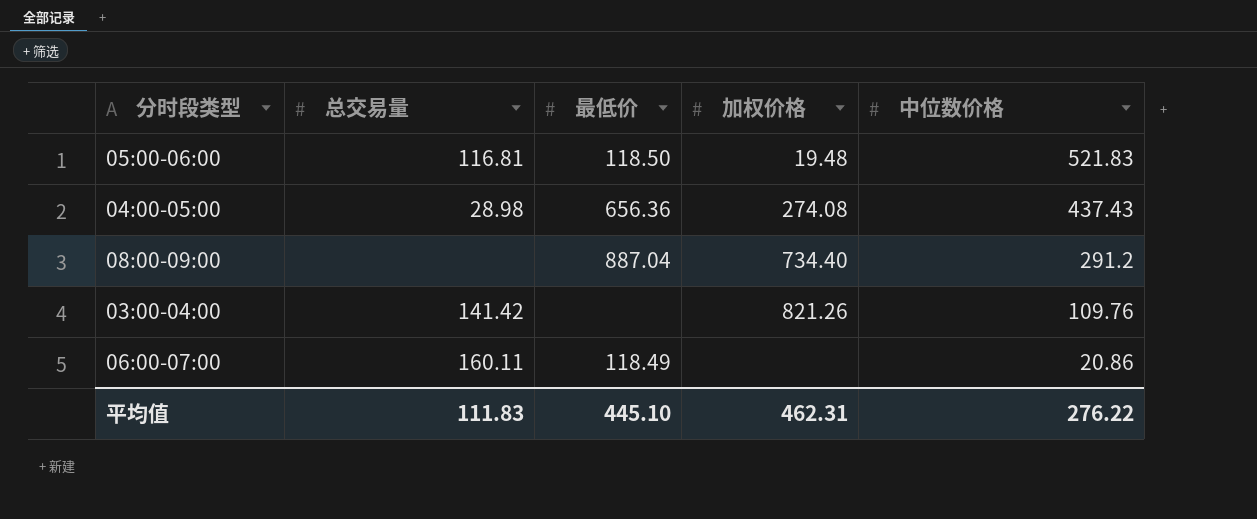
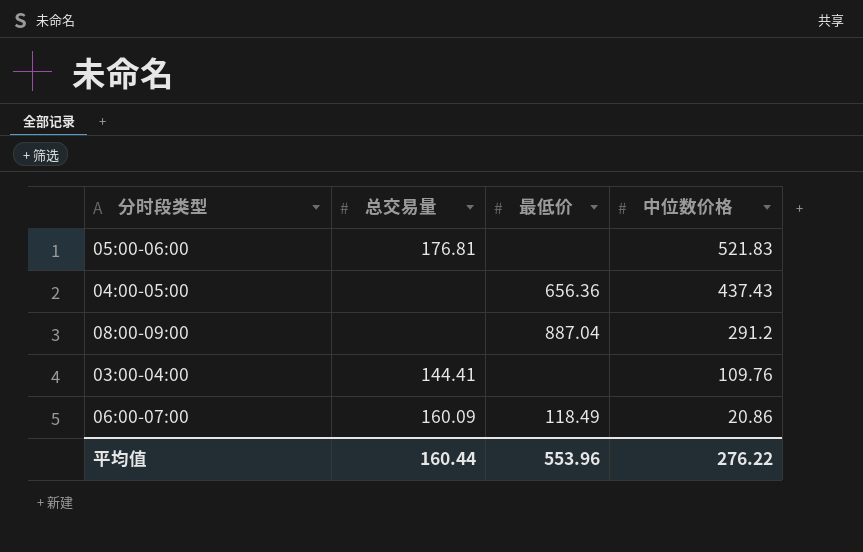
column 加权价格 | position: 4 -> none
05:00-06:00 | 总交易量: 116.81 -> 176.81
05:00-06:00 | 最低价: 118.50 -> none
04:00-05:00 | 总交易量: 28.98 -> none
03:00-04:00 | 总交易量: 141.42 -> 144.41
06:00-07:00 | 总交易量: 160.11 -> 160.09
平均值 | 总交易量: 111.83 -> 160.44
平均值 | 最低价: 445.10 -> 553.96

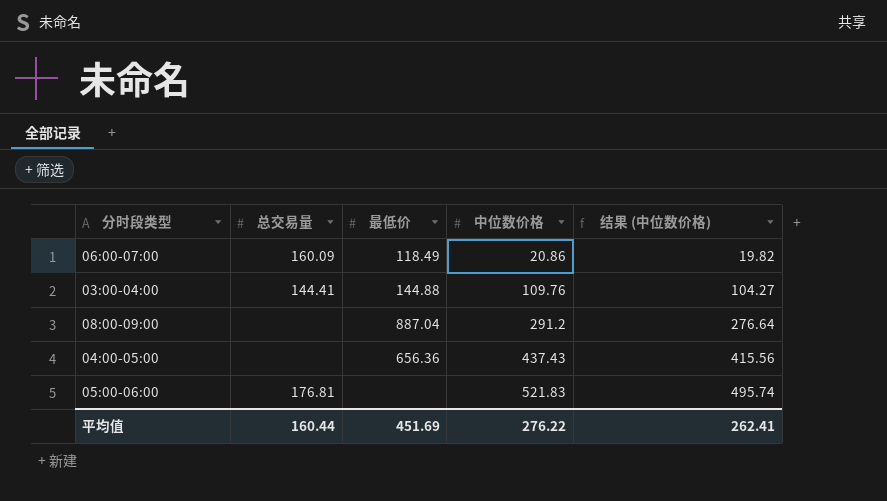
row order: 中位数价格 descending -> 中位数价格 ascending
column 结果 (中位数价格) | formula: none -> [中位数价格] * 0.95
03:00-04:00 | 最低价: none -> 144.88
平均值 | 最低价: 553.96 -> 451.69

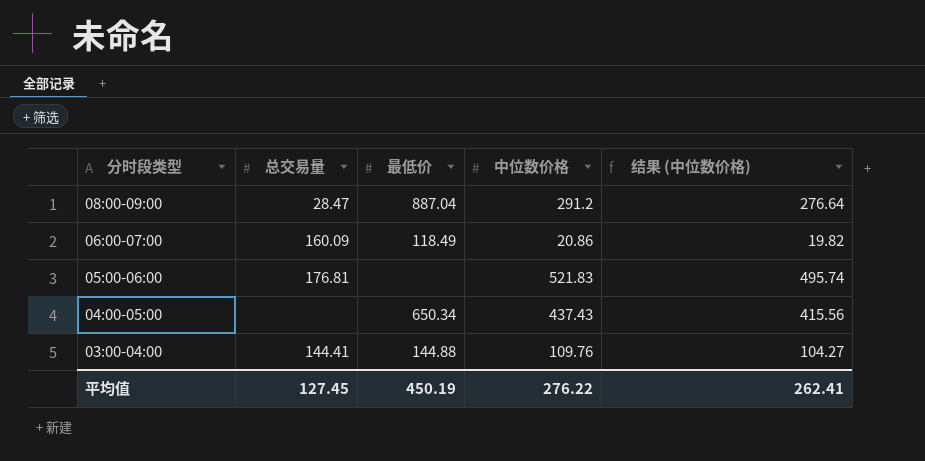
row order: 中位数价格 ascending -> 分时段类型 descending
08:00-09:00 | 总交易量: none -> 28.47
04:00-05:00 | 最低价: 656.36 -> 650.34
平均值 | 总交易量: 160.44 -> 127.45
平均值 | 最低价: 451.69 -> 450.19

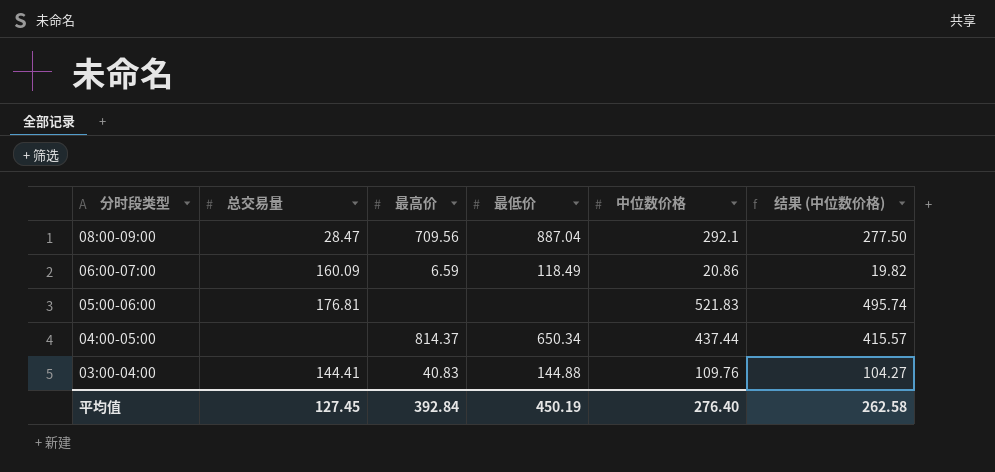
column 最高价 | position: none -> 3
08:00-09:00 | 中位数价格: 291.2 -> 292.1
08:00-09:00 | 结果 (中位数价格): 276.64 -> 277.50
04:00-05:00 | 中位数价格: 437.43 -> 437.44
04:00-05:00 | 结果 (中位数价格): 415.56 -> 415.57
平均值 | 中位数价格: 276.22 -> 276.40
平均值 | 结果 (中位数价格): 262.41 -> 262.58

